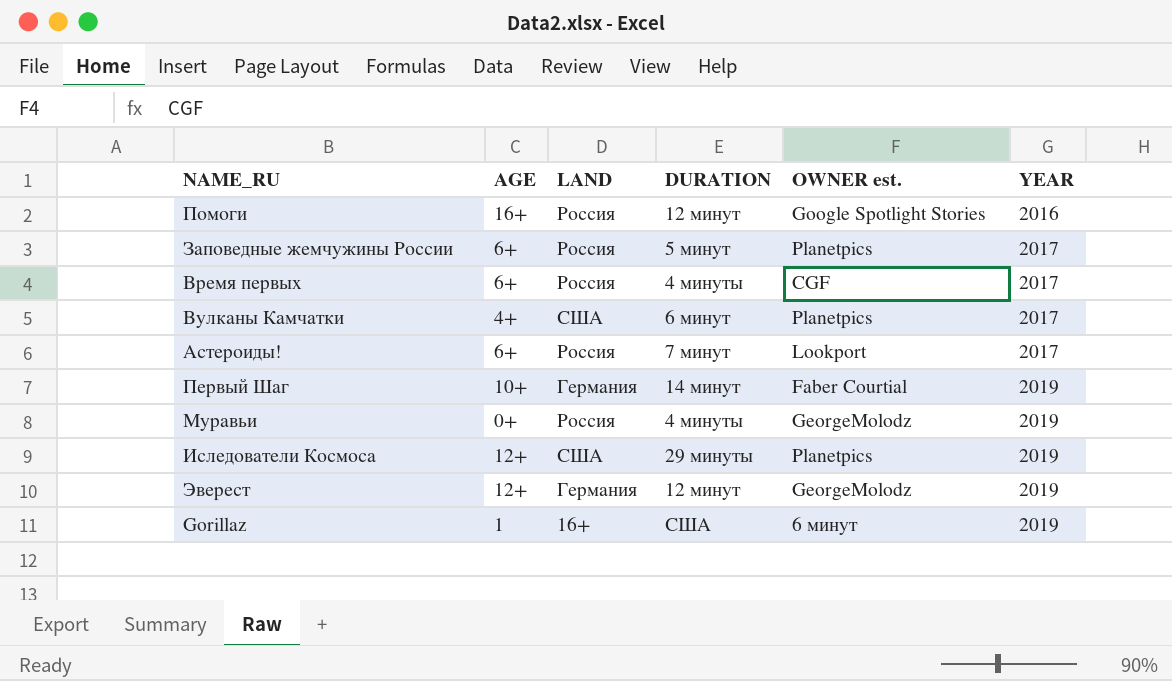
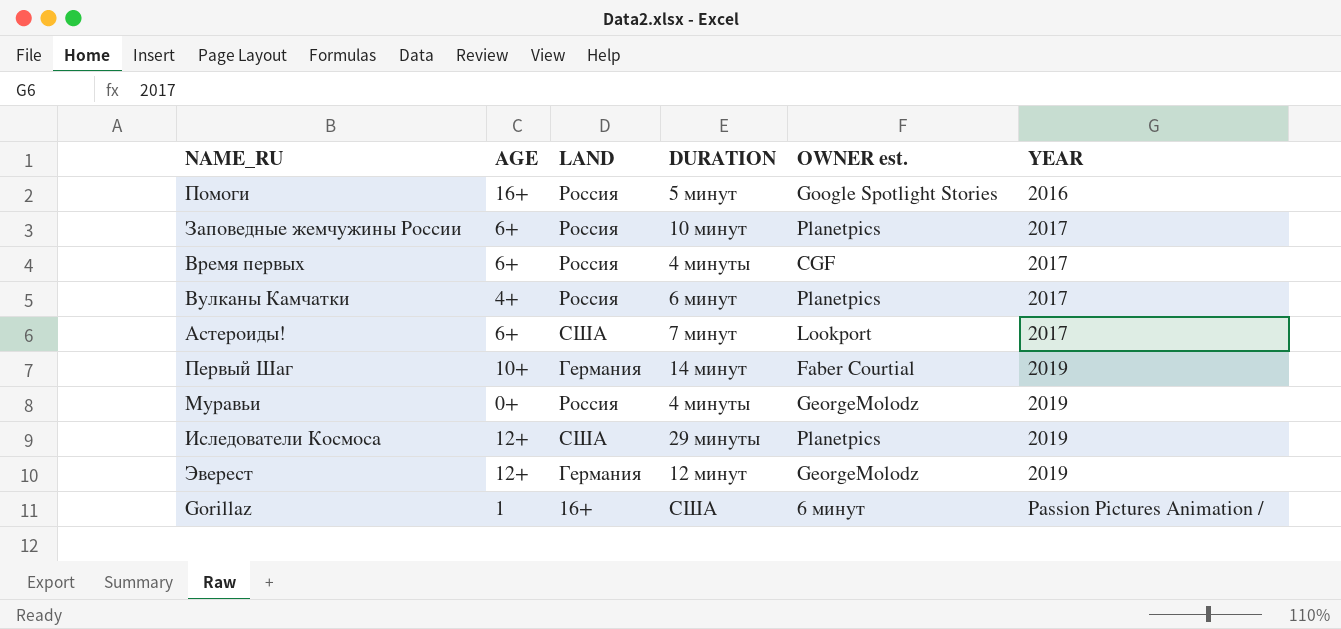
Помоги | DURATION: 12 минут -> 5 минут
Заповедные жемчужины России | DURATION: 5 минут -> 10 минут
Вулканы Камчатки | LAND: США -> Россия
Астероиды! | LAND: Россия -> США
Gorillaz | YEAR: 2019 -> Passion Pictures Animation /

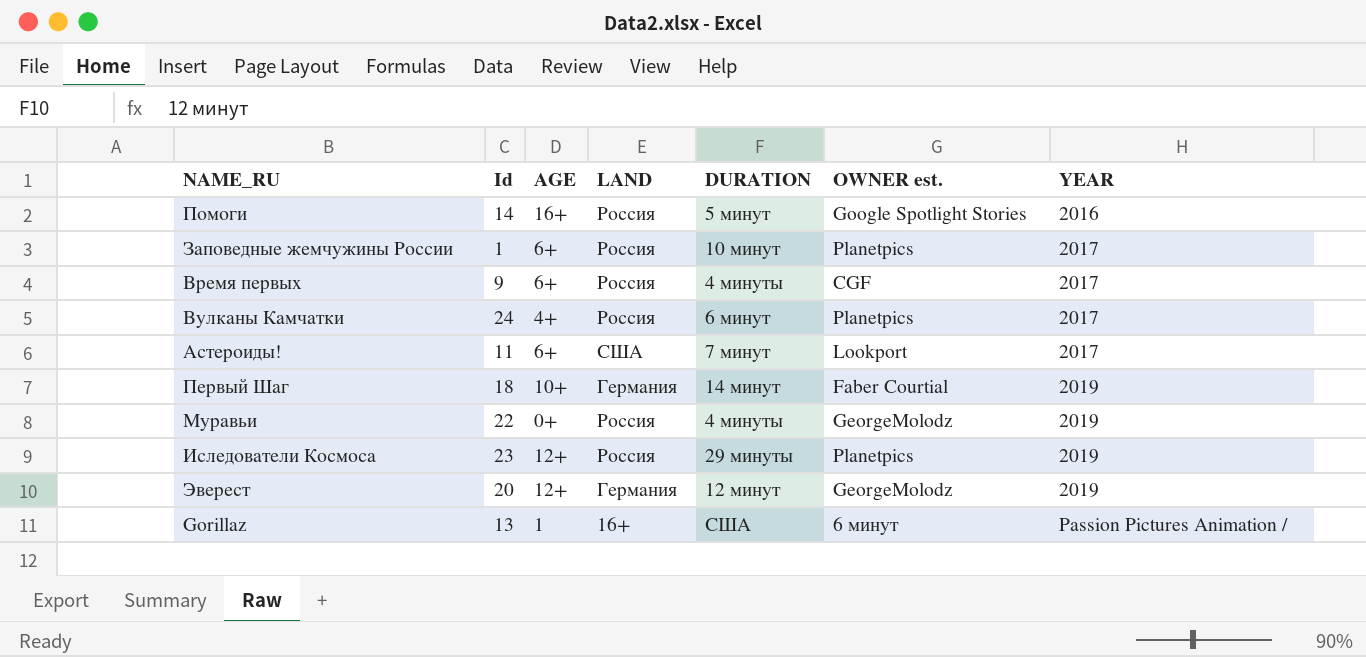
column Id | position: none -> 2
Иследователи Космоса | LAND: США -> Россия

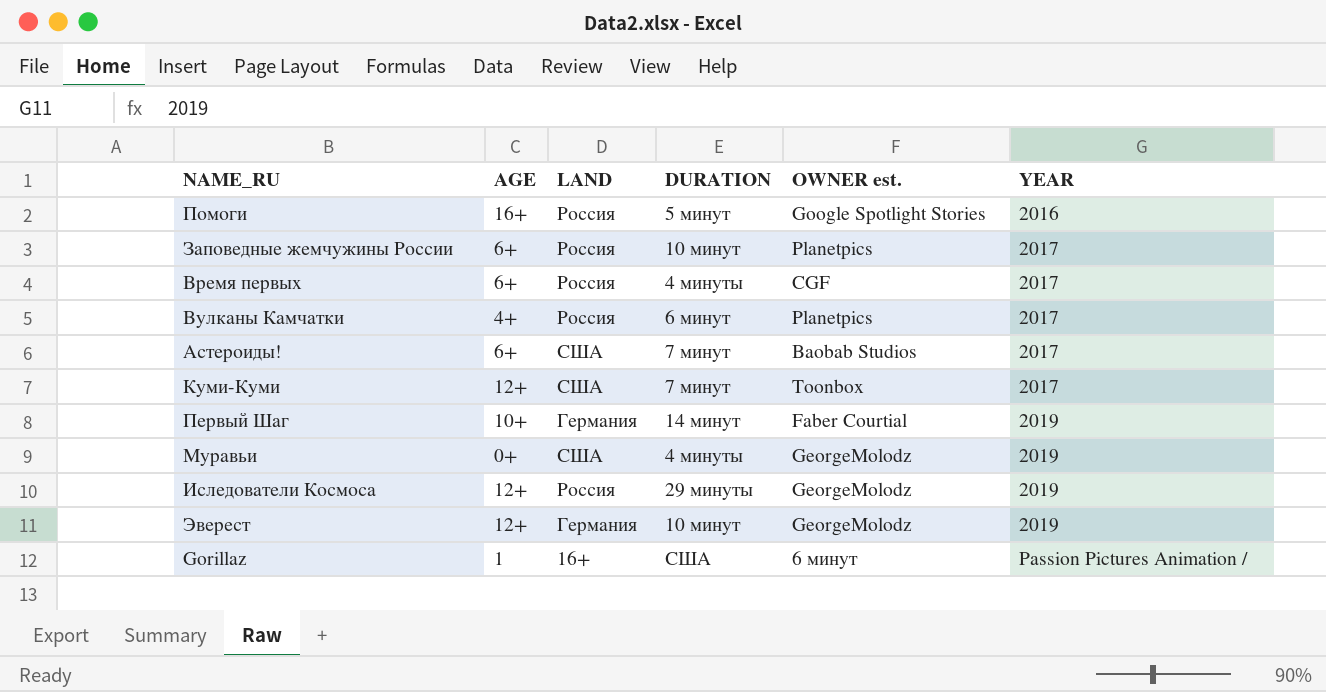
column Id | position: 2 -> none
Астероиды! | OWNER est.: Lookport -> Baobab Studios
row Куми-Куми: none -> 12+ | США | 7 минут | Toonbox | 2017
Муравьи | LAND: Россия -> США
Иследователи Космоса | OWNER est.: Planetpics -> GeorgeMolodz
Эверест | DURATION: 12 минут -> 10 минут

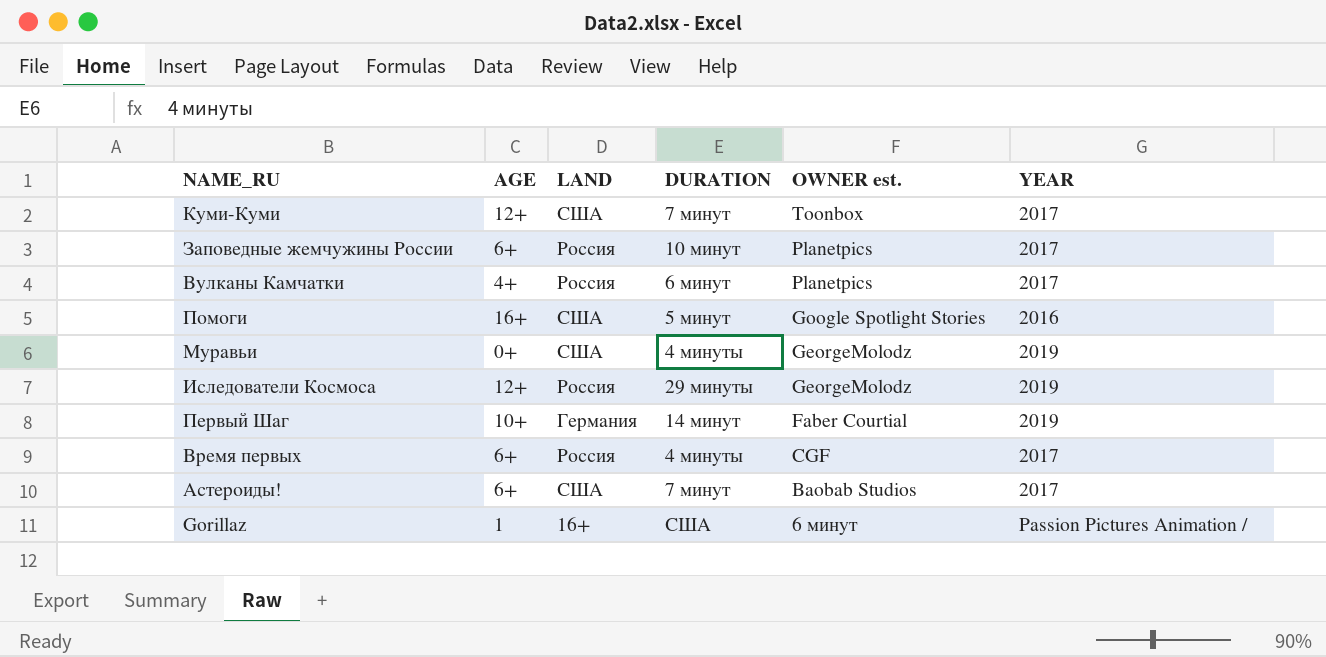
row order: YEAR ascending -> OWNER est. descending
row Эверест: 12+ | Германия | 10 минут | GeorgeMolodz | 2019 -> none
Помоги | LAND: Россия -> США

